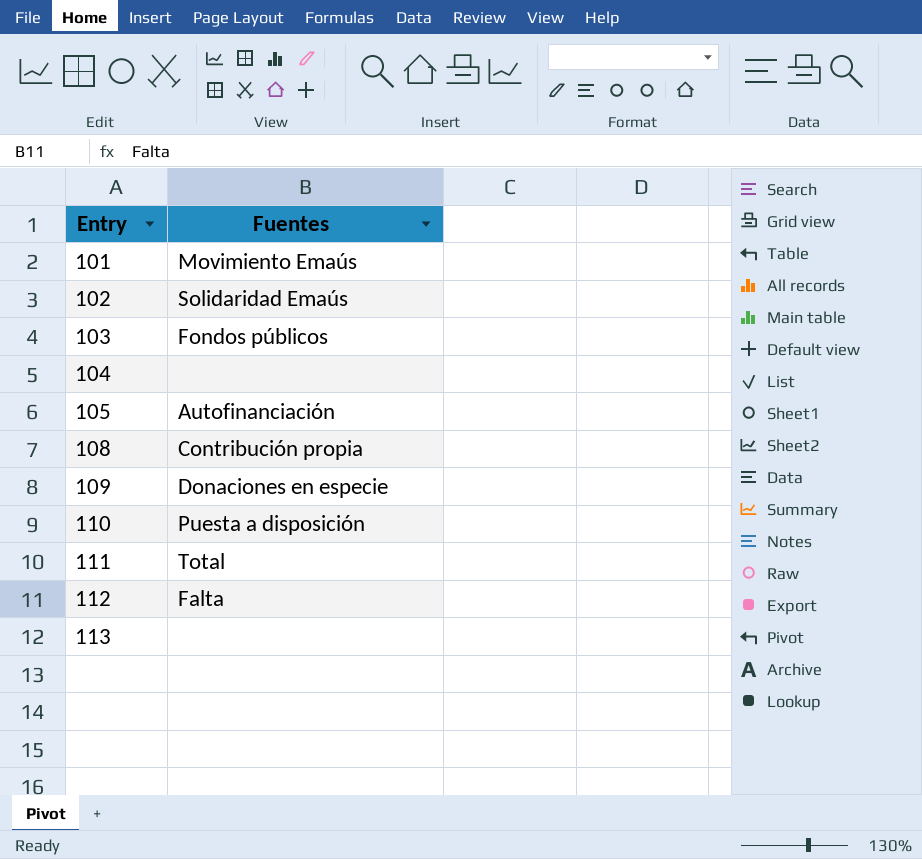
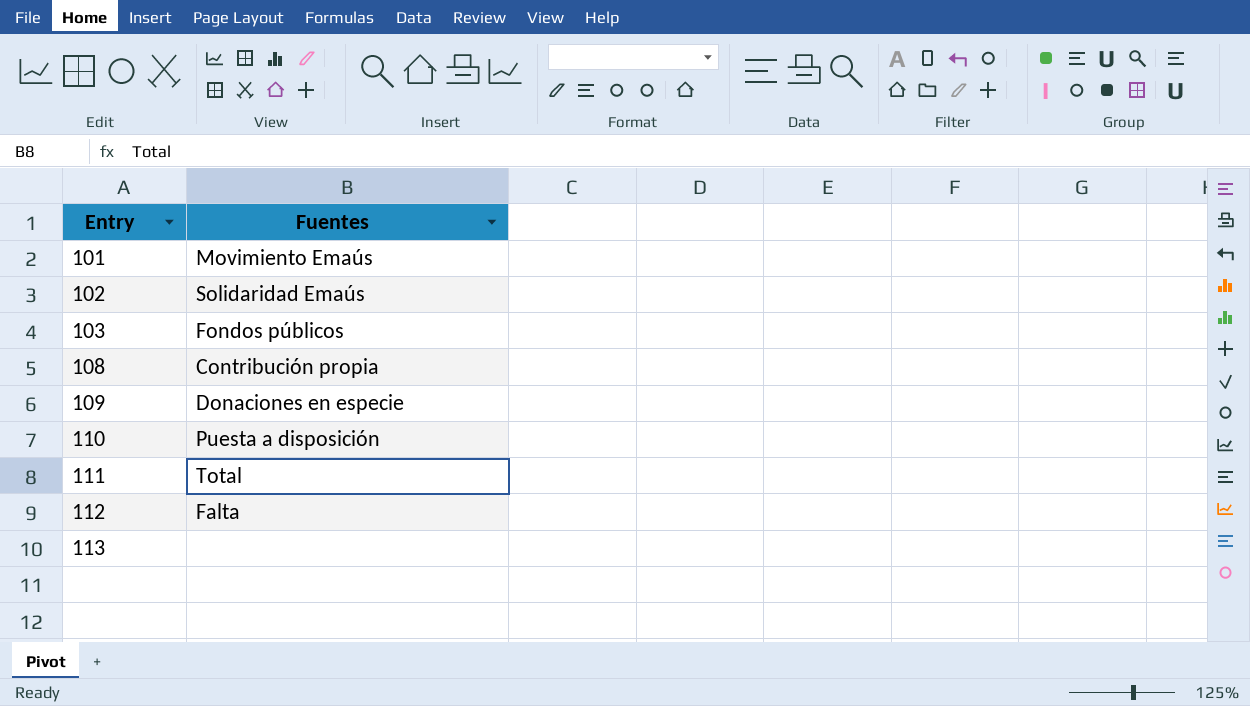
row 104: none -> none
row 105: Autofinanciación -> none

